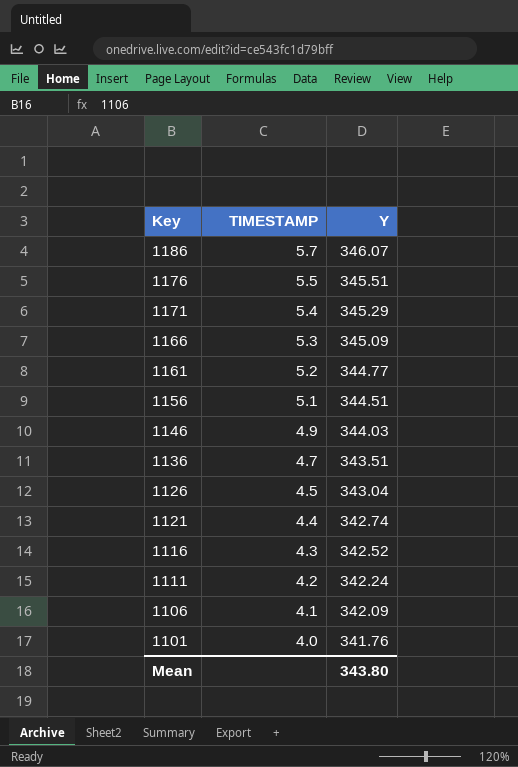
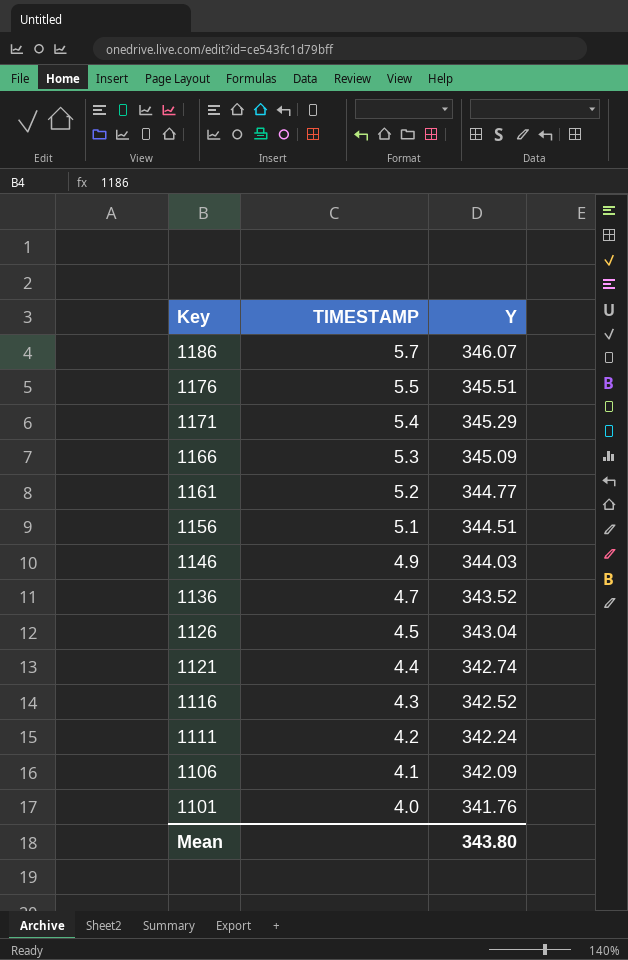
1136 | Y: 343.51 -> 343.52

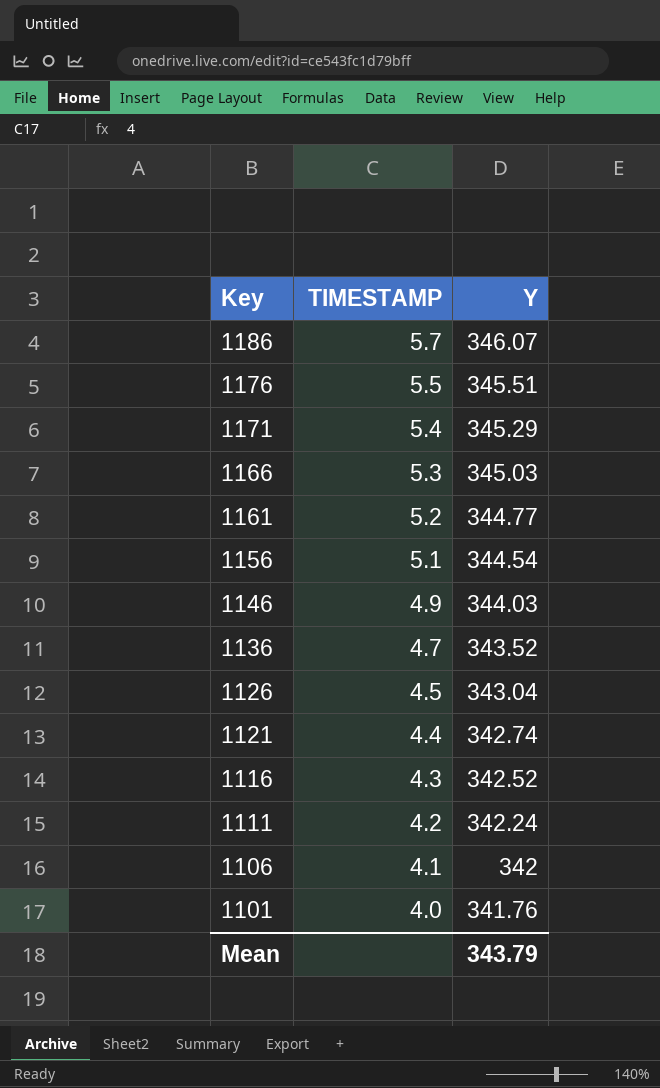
1166 | Y: 345.09 -> 345.03
1156 | Y: 344.51 -> 344.54
1106 | Y: 342.09 -> 342
Mean | Y: 343.80 -> 343.79

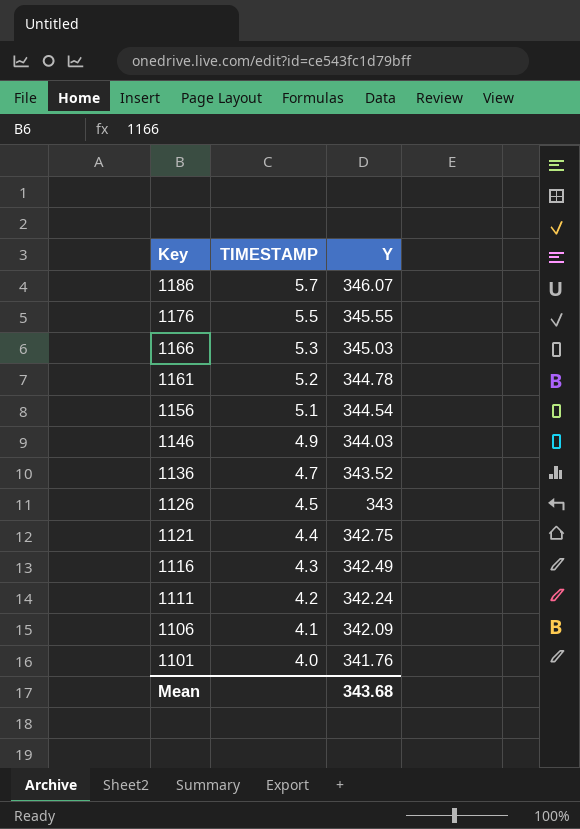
row 1171: 5.4 | 345.29 -> none
1176 | Y: 345.51 -> 345.55
1161 | Y: 344.77 -> 344.78
1126 | Y: 343.04 -> 343
1121 | Y: 342.74 -> 342.75
1116 | Y: 342.52 -> 342.49
1106 | Y: 342 -> 342.09
Mean | Y: 343.79 -> 343.68

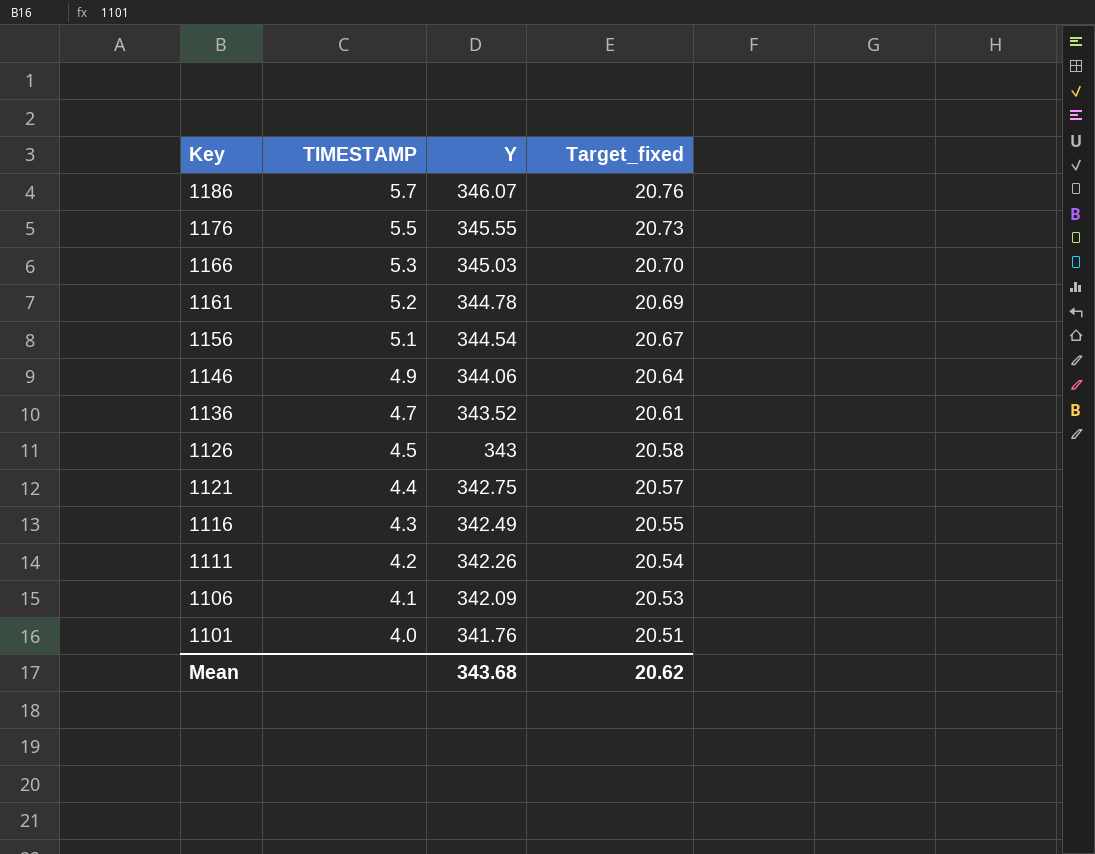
column Target_fixed | formula: none -> [Y] * 0.06
1146 | Y: 344.03 -> 344.06
1111 | Y: 342.24 -> 342.26

